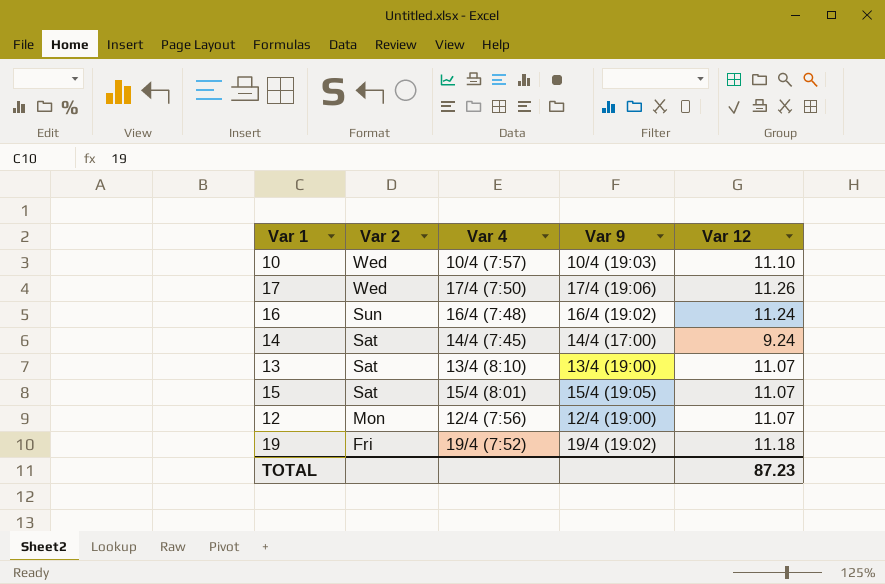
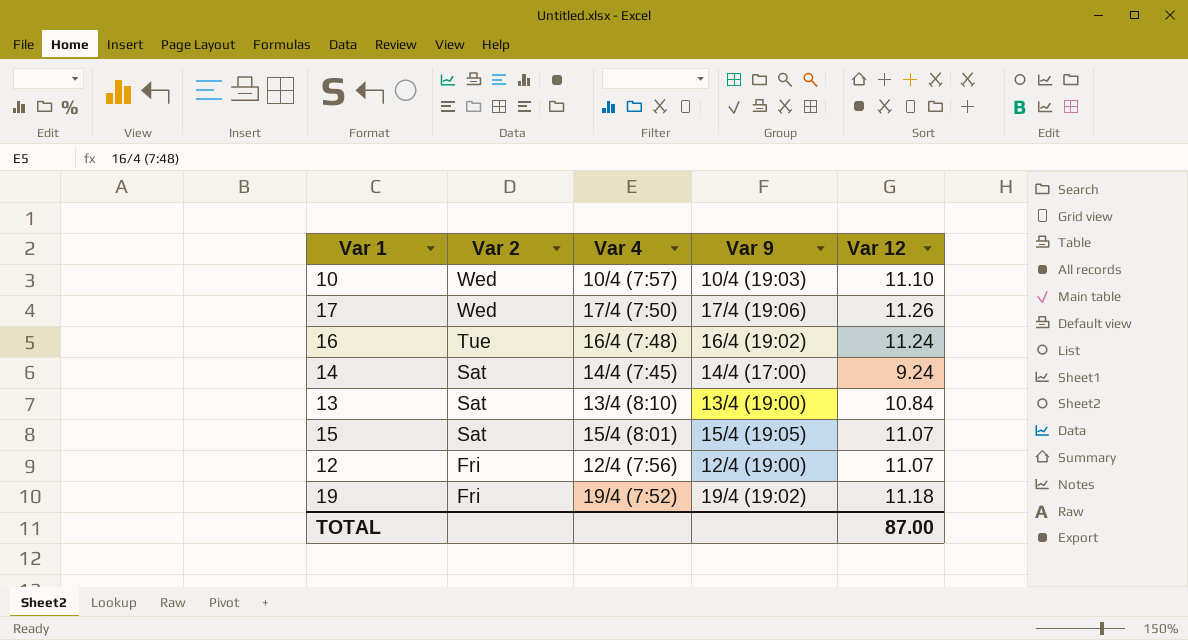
16 | Var 2: Sun -> Tue
13 | Var 12: 11.07 -> 10.84
12 | Var 2: Mon -> Fri
TOTAL | Var 12: 87.23 -> 87.00

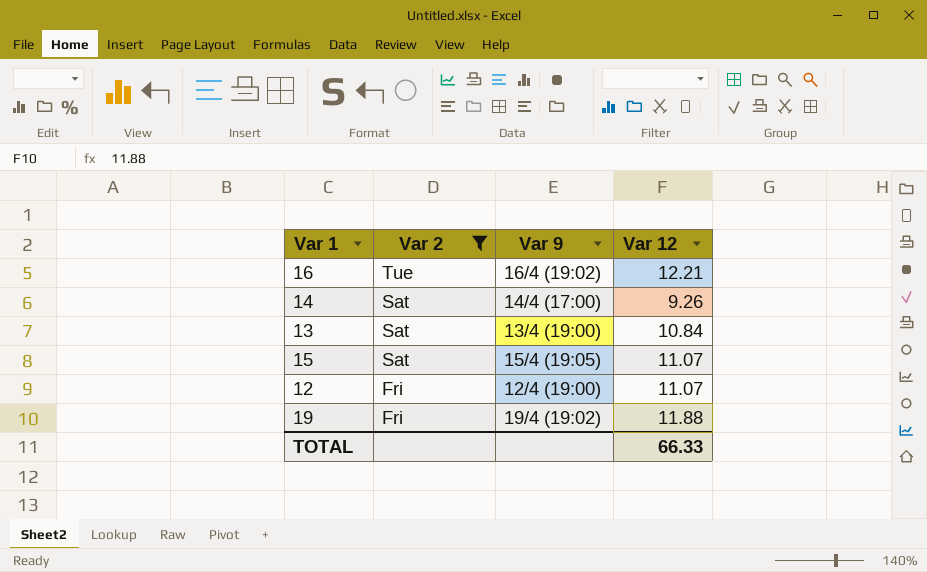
filter: none -> Var 2 != Wed
column Var 4 | position: 3 -> none
16 | Var 12: 11.24 -> 12.21
14 | Var 12: 9.24 -> 9.26
19 | Var 12: 11.18 -> 11.88
TOTAL | Var 12: 87.00 -> 66.33

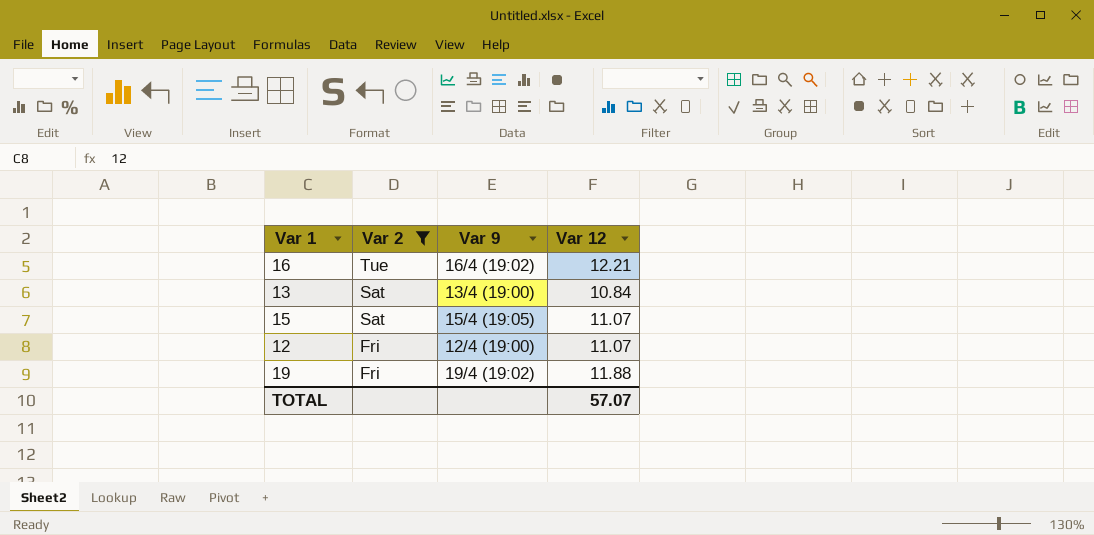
row 14: Sat | 14/4 (17:00) | 9.26 -> none
TOTAL | Var 12: 66.33 -> 57.07

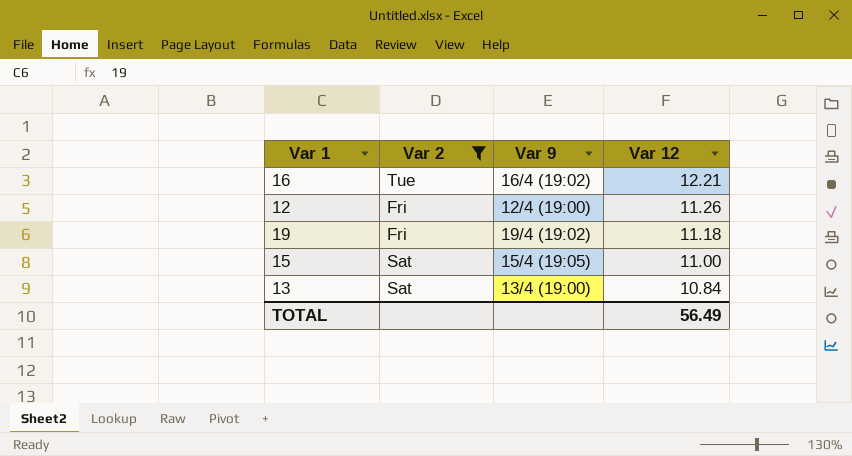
row order: Var 2 descending -> Var 12 descending
12 | Var 12: 11.07 -> 11.26
19 | Var 12: 11.88 -> 11.18
15 | Var 12: 11.07 -> 11.00
TOTAL | Var 12: 57.07 -> 56.49

